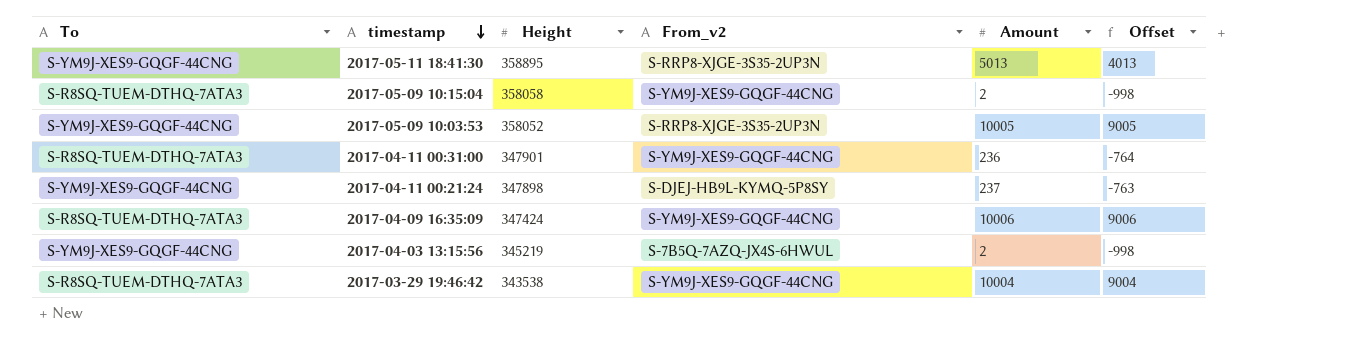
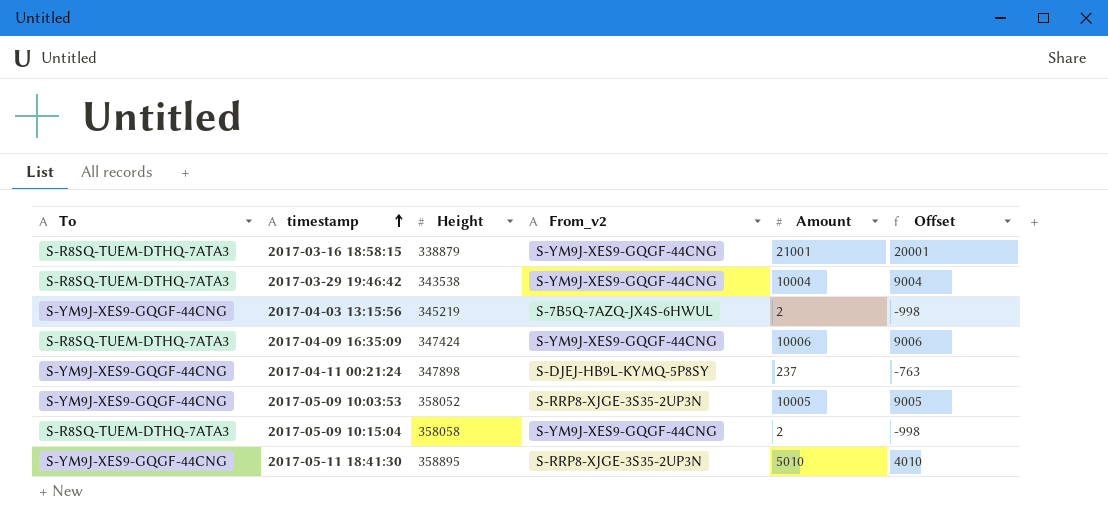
row order: timestamp descending -> timestamp ascending
row 2017-04-11 00:31:00: S-R8SQ-TUEM-DTHQ-7ATA3 | 347901 | S-YM9J-XES9-GQGF-44CNG | 236 | -764 -> none
row 2017-03-16 18:58:15: none -> S-R8SQ-TUEM-DTHQ-7ATA3 | 338879 | S-YM9J-XES9-GQGF-44CNG | 21001 | 20001
2017-05-11 18:41:30 | Amount: 5013 -> 5010
2017-05-11 18:41:30 | Offset: 4013 -> 4010

